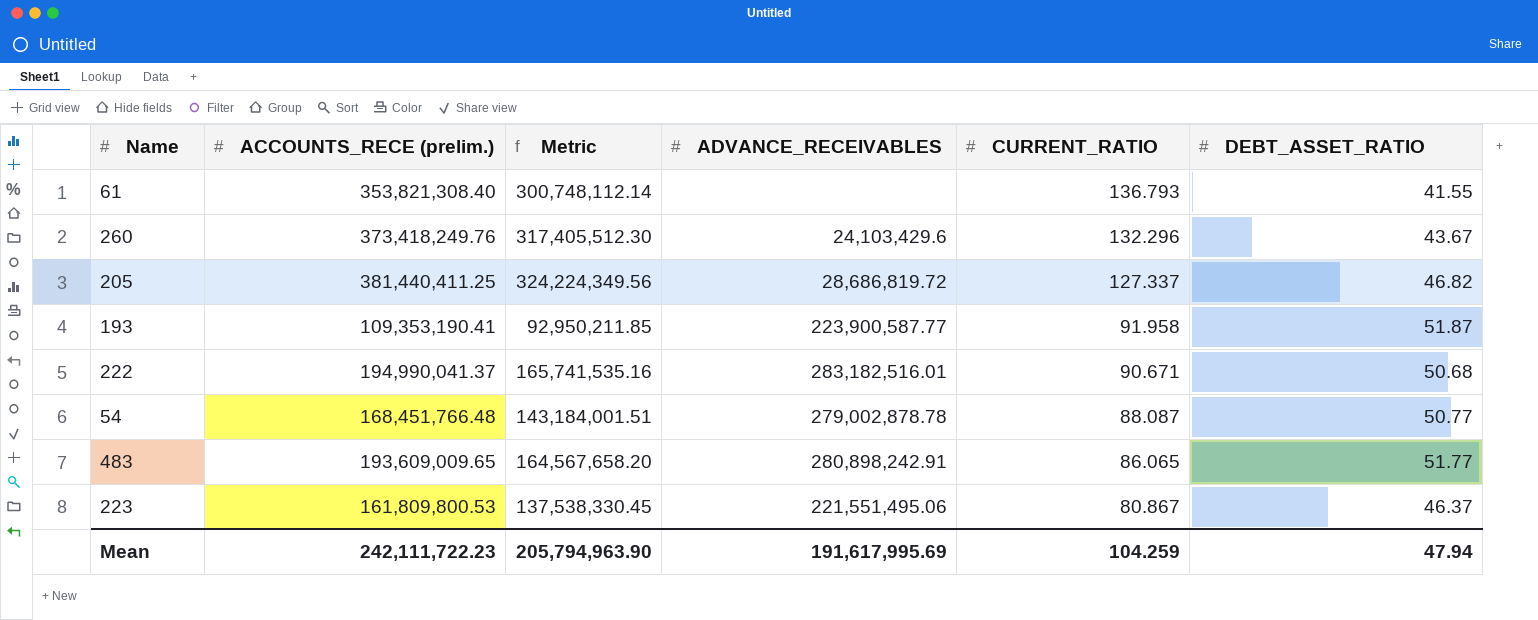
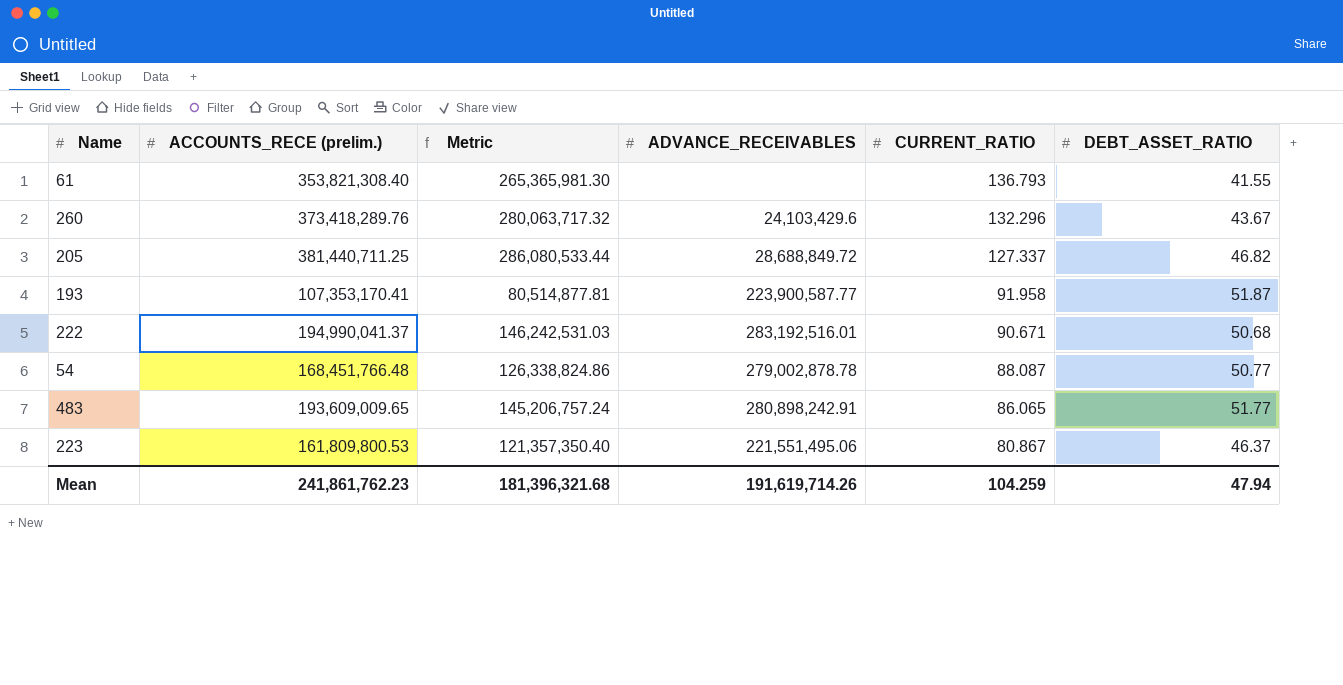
column Metric | formula: [ACCOUNTS_RECE (prelim.)] * 0.85 -> [ACCOUNTS_RECE (prelim.)] * 0.75
260 | ACCOUNTS_RECE (prelim.): 373,418,249.76 -> 373,418,289.76
205 | ACCOUNTS_RECE (prelim.): 381,440,411.25 -> 381,440,711.25
205 | ADVANCE_RECEIVABLES: 28,686,819.72 -> 28,688,849.72
193 | ACCOUNTS_RECE (prelim.): 109,353,190.41 -> 107,353,170.41
222 | ADVANCE_RECEIVABLES: 283,182,516.01 -> 283,192,516.01
Mean | ACCOUNTS_RECE (prelim.): 242,111,722.23 -> 241,861,762.23
Mean | Metric: 205,794,963.90 -> 181,396,321.68
Mean | ADVANCE_RECEIVABLES: 191,617,995.69 -> 191,619,714.26

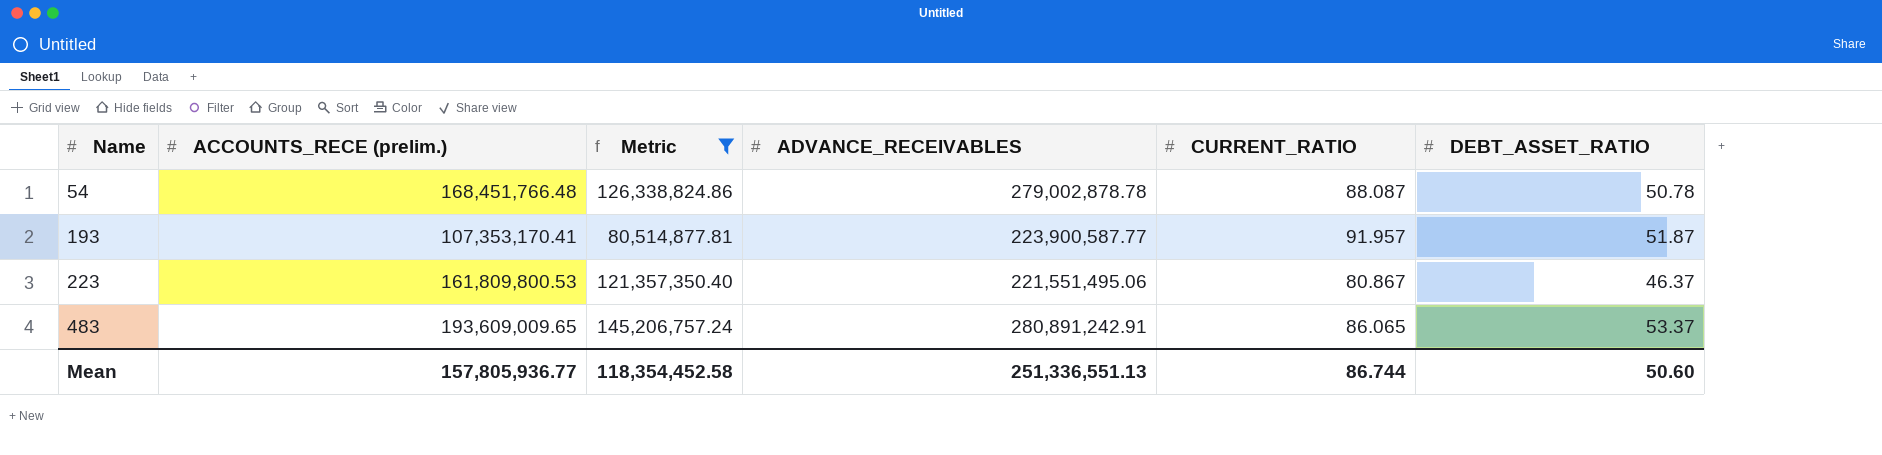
filter: none -> Metric <= 145,206,757.24
row order: CURRENT_RATIO descending -> Name ascending
54 | DEBT_ASSET_RATIO: 50.77 -> 50.78
193 | CURRENT_RATIO: 91.958 -> 91.957
483 | ADVANCE_RECEIVABLES: 280,898,242.91 -> 280,891,242.91
483 | DEBT_ASSET_RATIO: 51.77 -> 53.37
Mean | ACCOUNTS_RECE (prelim.): 241,861,762.23 -> 157,805,936.77
Mean | Metric: 181,396,321.68 -> 118,354,452.58
Mean | ADVANCE_RECEIVABLES: 191,619,714.26 -> 251,336,551.13
Mean | CURRENT_RATIO: 104.259 -> 86.744
Mean | DEBT_ASSET_RATIO: 47.94 -> 50.60

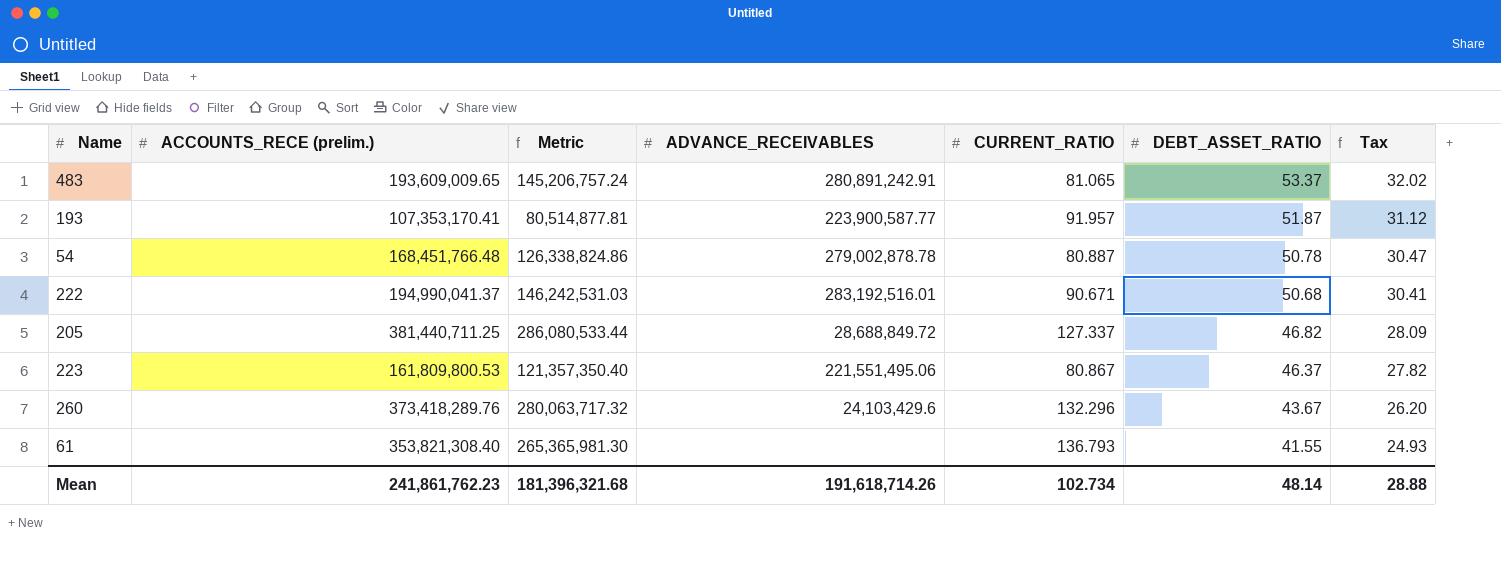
filter: Metric <= 145,206,757.24 -> none
row order: Name ascending -> DEBT_ASSET_RATIO descending
column Tax | formula: none -> [DEBT_ASSET_RATIO] * 0.6
483 | CURRENT_RATIO: 86.065 -> 81.065
54 | CURRENT_RATIO: 88.087 -> 80.887
Mean | ACCOUNTS_RECE (prelim.): 157,805,936.77 -> 241,861,762.23
Mean | Metric: 118,354,452.58 -> 181,396,321.68
Mean | ADVANCE_RECEIVABLES: 251,336,551.13 -> 191,618,714.26
Mean | CURRENT_RATIO: 86.744 -> 102.734
Mean | DEBT_ASSET_RATIO: 50.60 -> 48.14

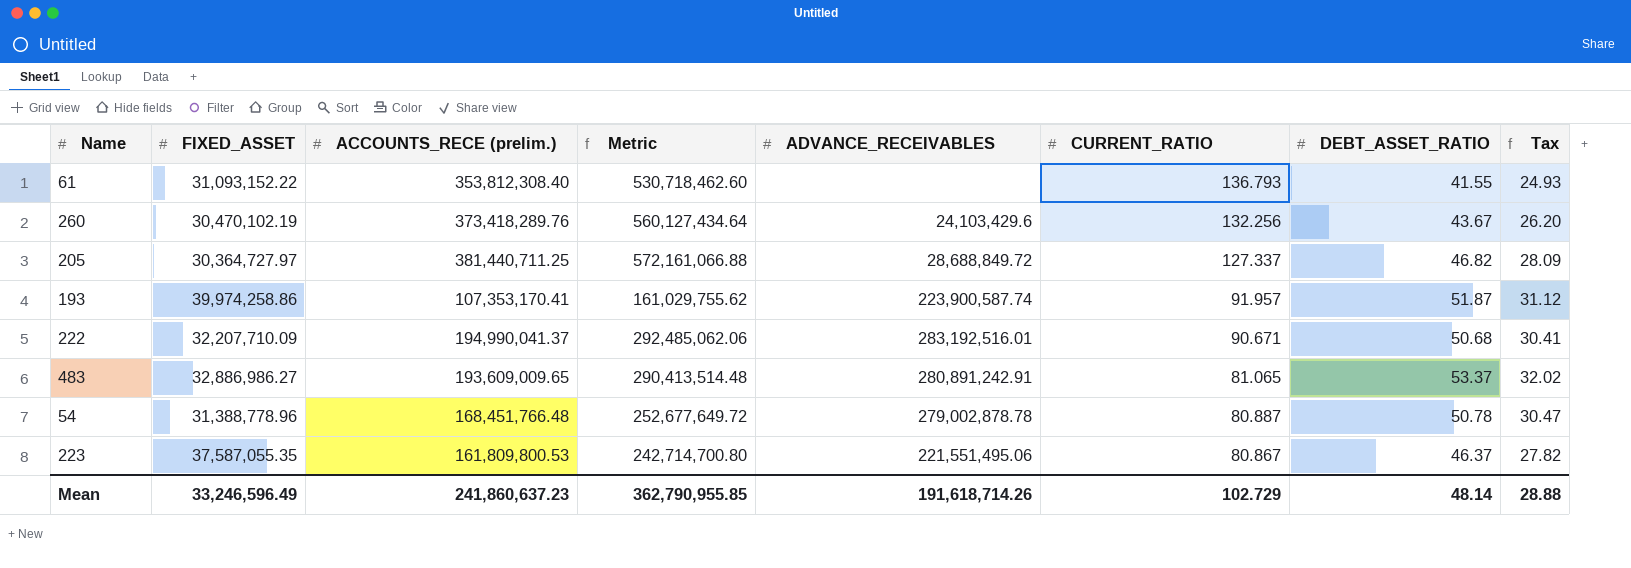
row order: DEBT_ASSET_RATIO descending -> CURRENT_RATIO descending
column FIXED_ASSET | position: none -> 2
column Metric | formula: [ACCOUNTS_RECE (prelim.)] * 0.75 -> [ACCOUNTS_RECE (prelim.)] * 1.5
61 | ACCOUNTS_RECE (prelim.): 353,821,308.40 -> 353,812,308.40
260 | CURRENT_RATIO: 132.296 -> 132.256
193 | ADVANCE_RECEIVABLES: 223,900,587.77 -> 223,900,587.74
Mean | ACCOUNTS_RECE (prelim.): 241,861,762.23 -> 241,860,637.23
Mean | Metric: 181,396,321.68 -> 362,790,955.85
Mean | CURRENT_RATIO: 102.734 -> 102.729

